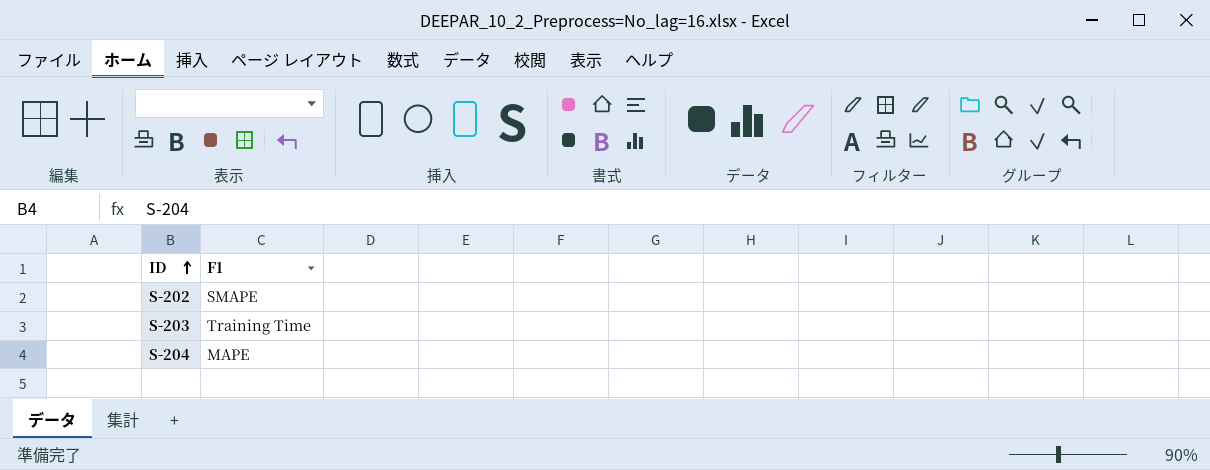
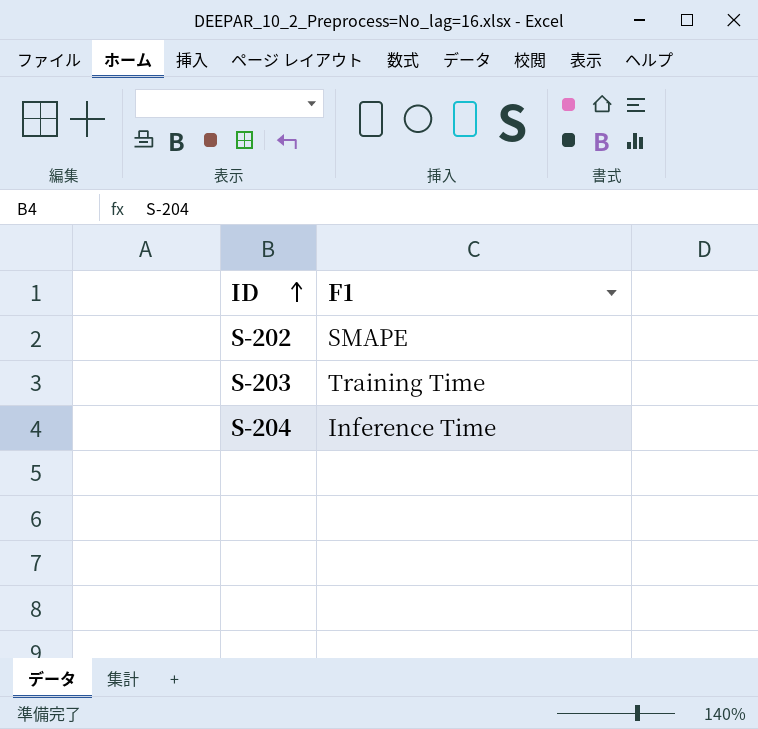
S-204 | F1: MAPE -> Inference Time

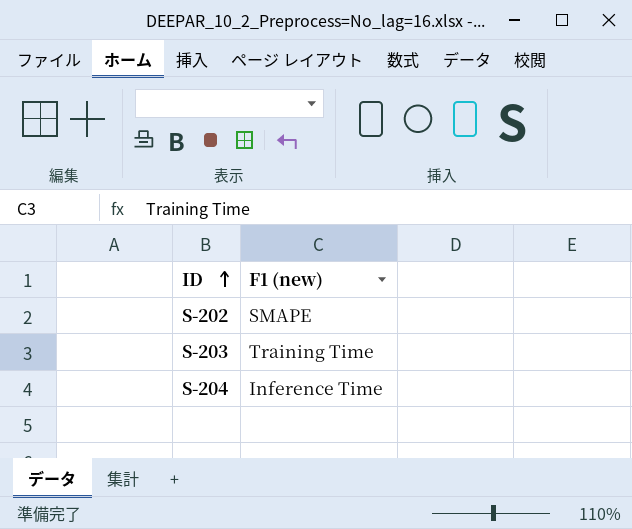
column name: F1 -> F1 (new)

